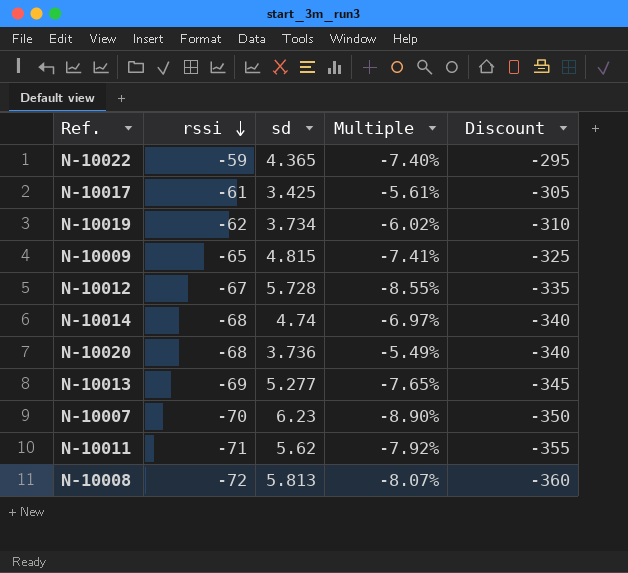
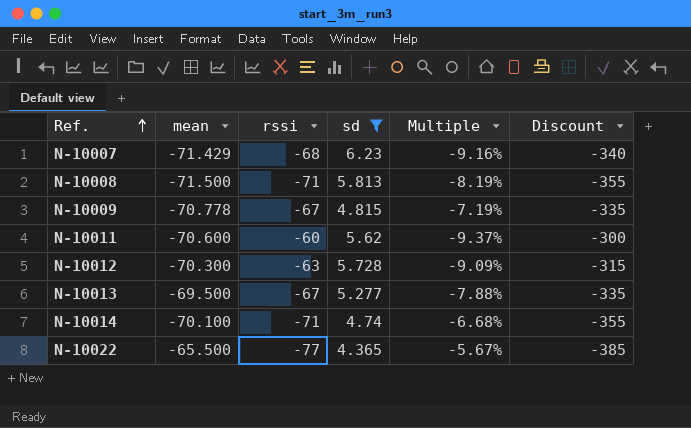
filter: none -> sd >= 4.365
row order: rssi descending -> Ref. ascending
column mean | position: none -> 2
N-10007 | rssi: -70 -> -68
N-10007 | Multiple: -8.90% -> -9.16%
N-10007 | Discount: -350 -> -340
N-10008 | rssi: -72 -> -71
N-10008 | Multiple: -8.07% -> -8.19%
N-10008 | Discount: -360 -> -355
N-10009 | rssi: -65 -> -67
N-10009 | Multiple: -7.41% -> -7.19%
N-10009 | Discount: -325 -> -335
N-10011 | rssi: -71 -> -60
N-10011 | Multiple: -7.92% -> -9.37%
N-10011 | Discount: -355 -> -300
N-10012 | rssi: -67 -> -63
N-10012 | Multiple: -8.55% -> -9.09%
N-10012 | Discount: -335 -> -315
N-10013 | rssi: -69 -> -67
N-10013 | Multiple: -7.65% -> -7.88%
N-10013 | Discount: -345 -> -335
N-10014 | rssi: -68 -> -71
N-10014 | Multiple: -6.97% -> -6.68%
N-10014 | Discount: -340 -> -355
N-10022 | rssi: -59 -> -77
N-10022 | Multiple: -7.40% -> -5.67%
N-10022 | Discount: -295 -> -385

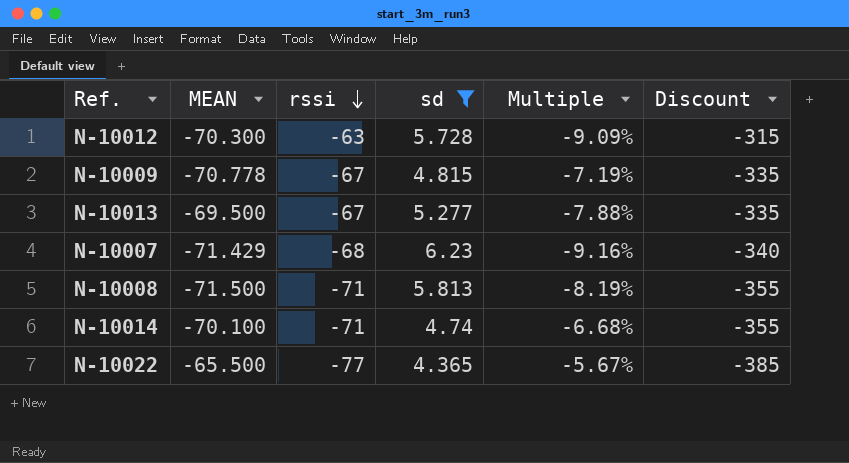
row order: Ref. ascending -> rssi descending
column name: mean -> MEAN
row N-10011: -70.600 | -60 | 5.62 | -9.37% | -300 -> none

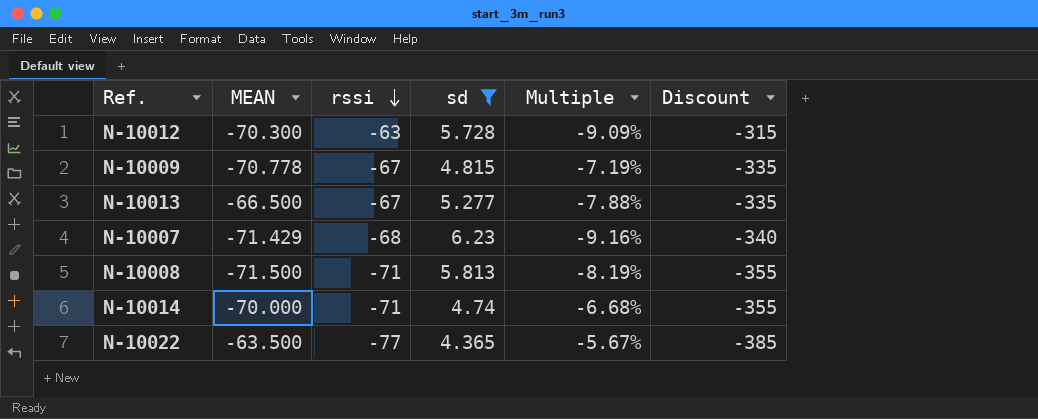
N-10013 | MEAN: -69.500 -> -66.500
N-10014 | MEAN: -70.100 -> -70.000
N-10022 | MEAN: -65.500 -> -63.500

